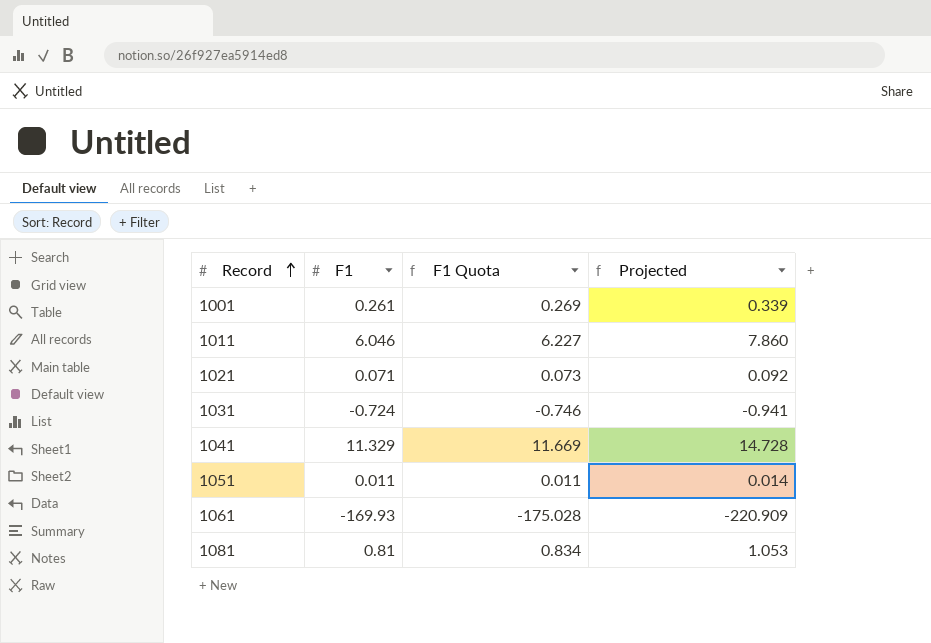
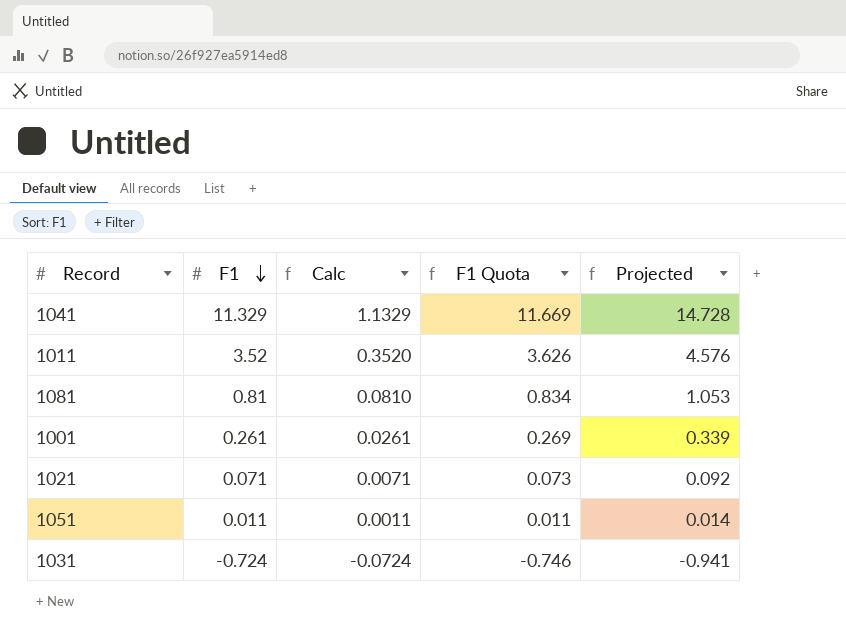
row order: Record ascending -> F1 descending
column Calc | formula: none -> [F1] * 0.1
row 1061: -169.93 | -175.028 | -220.909 -> none
1011 | F1: 6.046 -> 3.52
1011 | F1 Quota: 6.227 -> 3.626
1011 | Projected: 7.860 -> 4.576

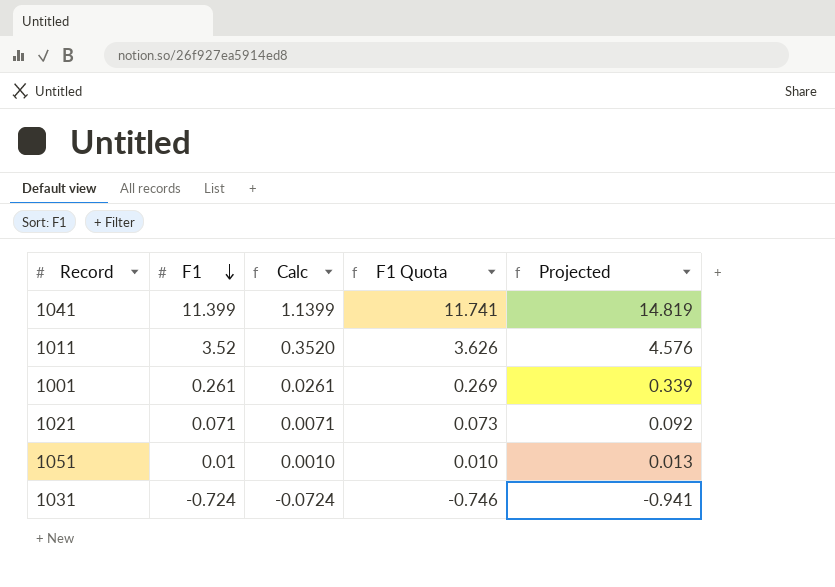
row 1081: 0.81 | 0.0810 | 0.834 | 1.053 -> none
1041 | F1: 11.329 -> 11.399
1041 | Calc: 1.1329 -> 1.1399
1041 | F1 Quota: 11.669 -> 11.741
1041 | Projected: 14.728 -> 14.819
1051 | F1: 0.011 -> 0.01
1051 | Calc: 0.0011 -> 0.0010
1051 | F1 Quota: 0.011 -> 0.010
1051 | Projected: 0.014 -> 0.013

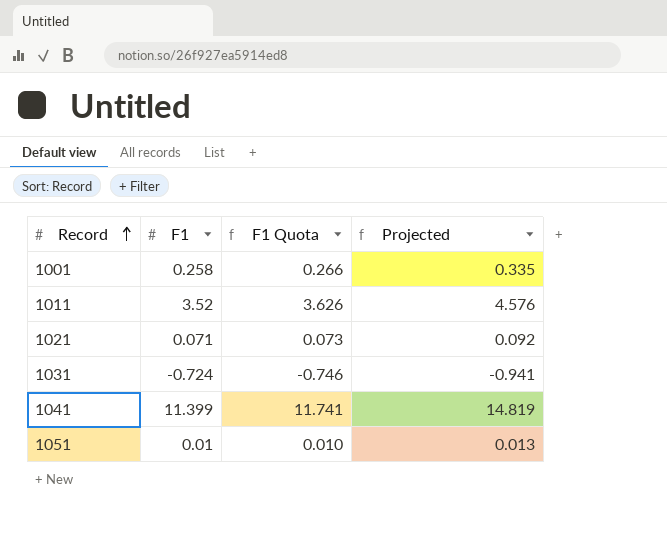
row order: F1 descending -> Record ascending
column Calc | formula: [F1] * 0.1 -> none
1001 | F1: 0.261 -> 0.258
1001 | F1 Quota: 0.269 -> 0.266
1001 | Projected: 0.339 -> 0.335

